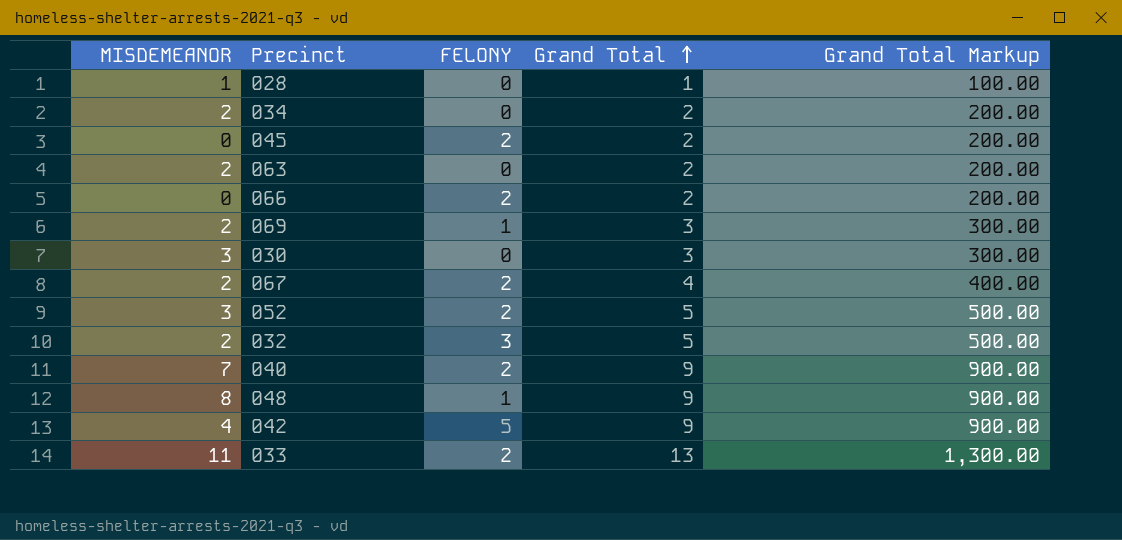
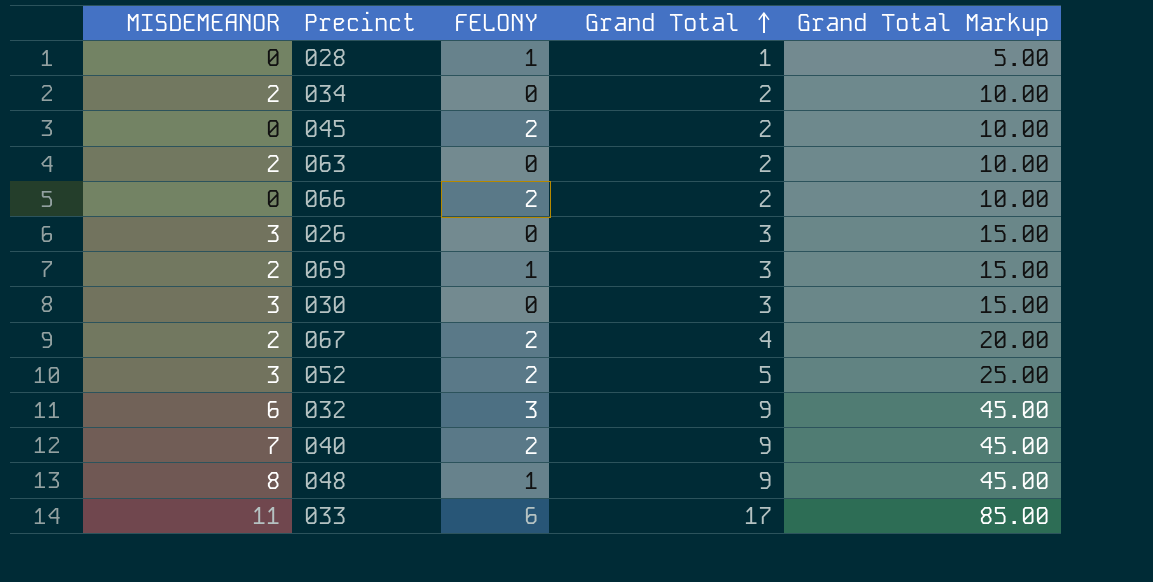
column Grand Total Markup | formula: [Grand Total] * 100 -> [Grand Total] * 5
row 042: 4 | 5 | 9 | 900.00 -> none
028 | MISDEMEANOR: 1 -> 0
028 | FELONY: 0 -> 1
row 026: none -> 3 | 0 | 3 | 15.00
032 | MISDEMEANOR: 2 -> 6
032 | Grand Total: 5 -> 9
033 | FELONY: 2 -> 6
033 | Grand Total: 13 -> 17

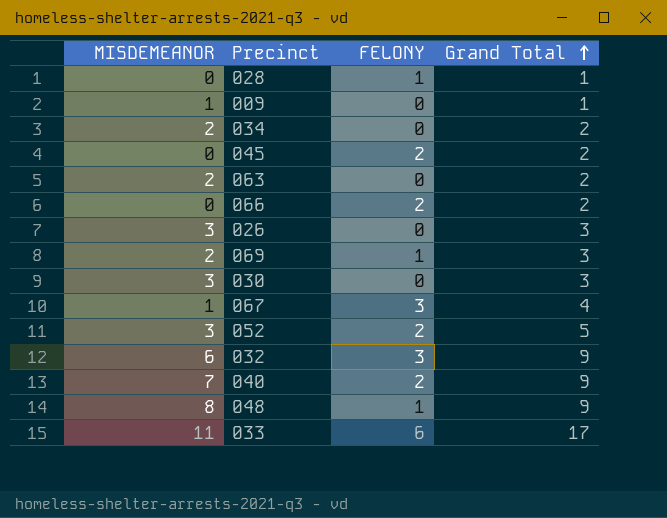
column Grand Total Markup | formula: [Grand Total] * 5 -> none
row 009: none -> 1 | 0 | 1
067 | MISDEMEANOR: 2 -> 1
067 | FELONY: 2 -> 3

